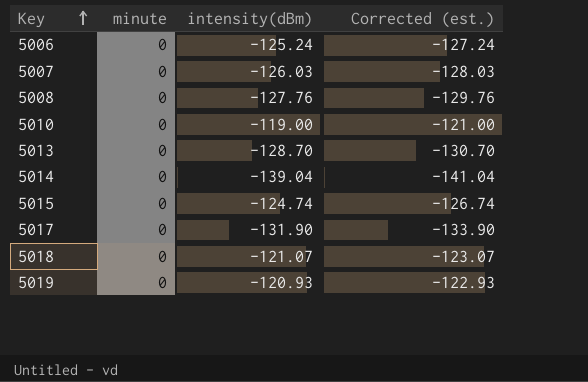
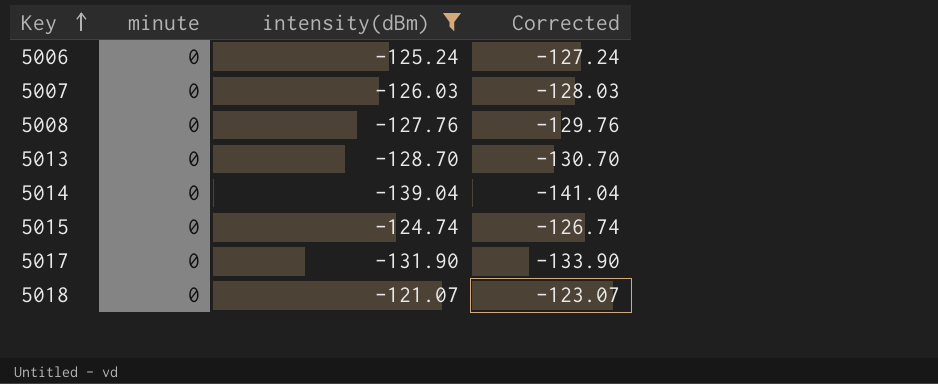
filter: none -> intensity(dBm) <= -121.07
column name: Corrected (est.) -> Corrected

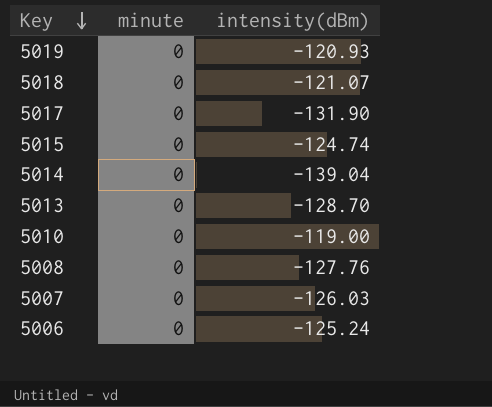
filter: intensity(dBm) <= -121.07 -> none
row order: Key ascending -> Key descending
column Corrected | formula: [intensity(dBm)] - 2 -> none

